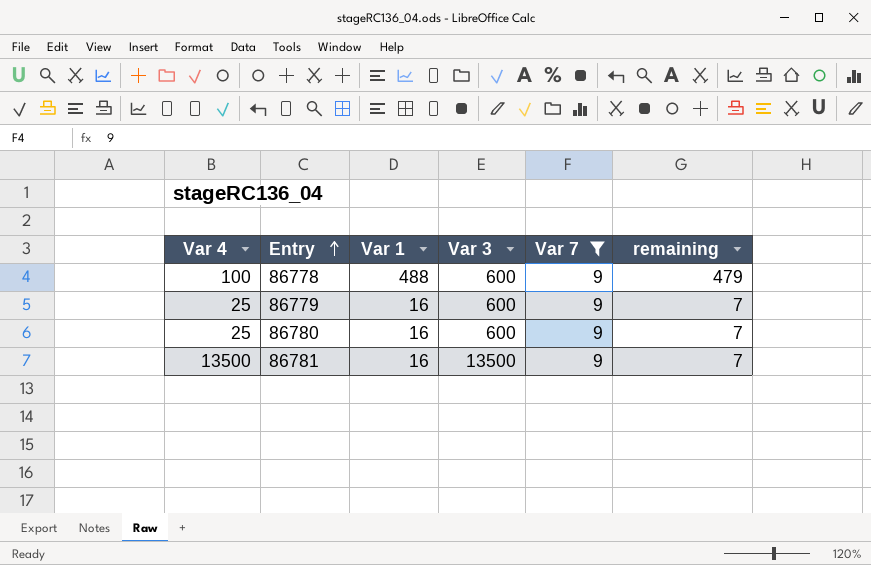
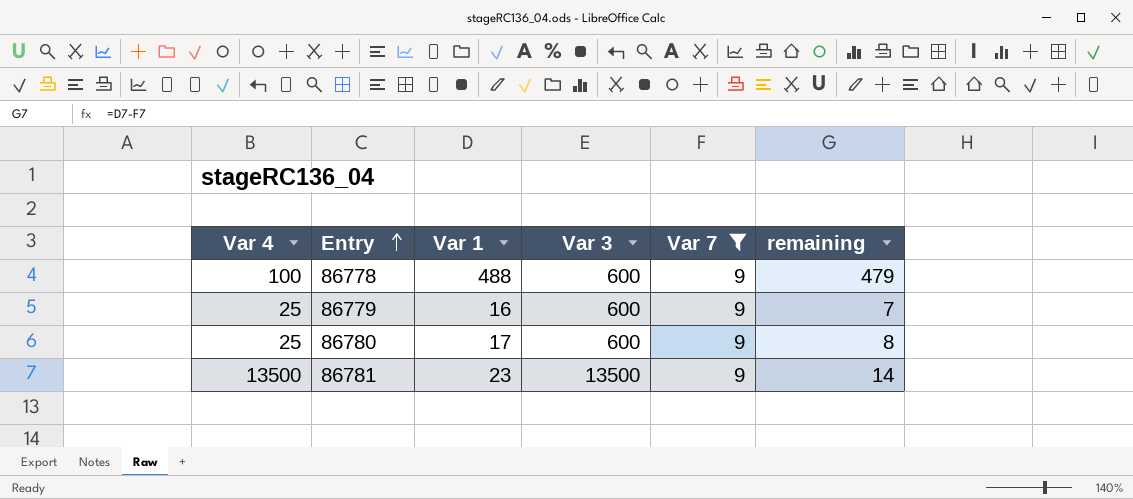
86780 | Var 1: 16 -> 17
86780 | remaining: 7 -> 8
86781 | Var 1: 16 -> 23
86781 | remaining: 7 -> 14

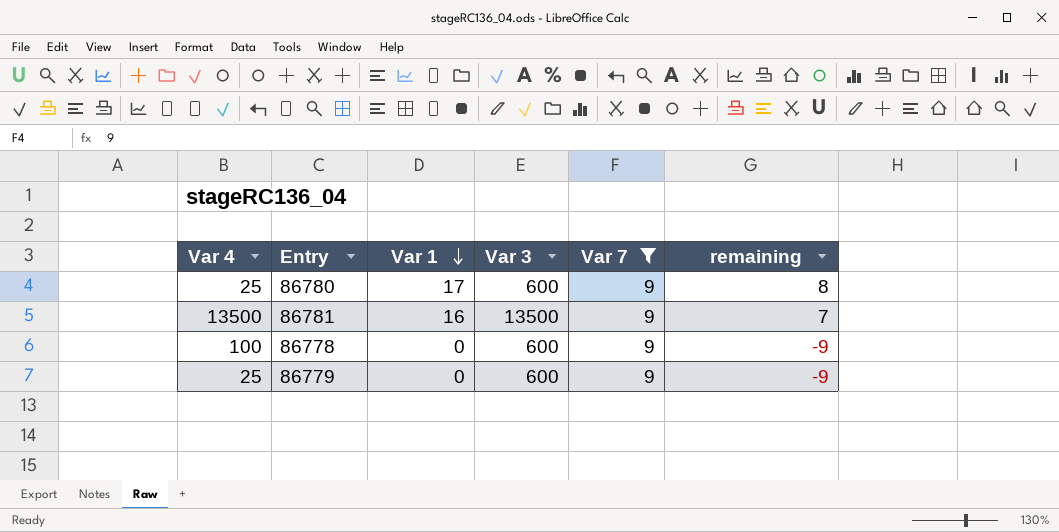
row order: Entry ascending -> Var 1 descending
86781 | Var 1: 23 -> 16
86781 | remaining: 14 -> 7
86778 | Var 1: 488 -> 0
86778 | remaining: 479 -> -9
86779 | Var 1: 16 -> 0
86779 | remaining: 7 -> -9

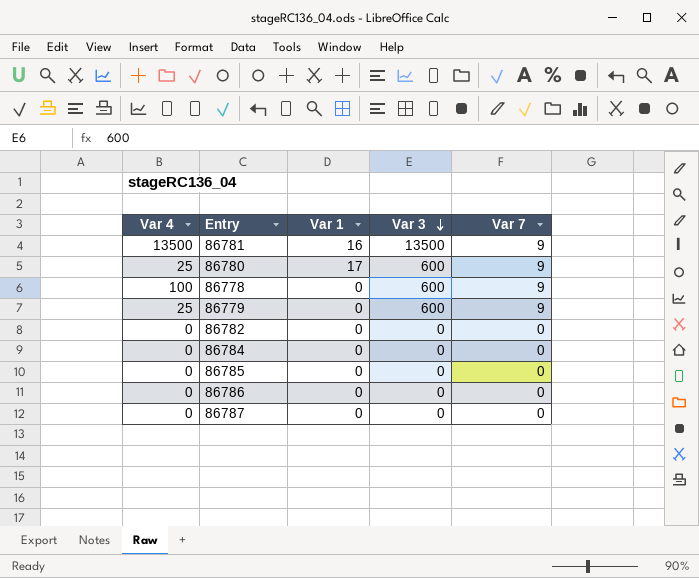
filter: Var 7 = 9 -> none
row order: Var 1 descending -> Var 3 descending
column remaining | formula: [Var 1] - [Var 7] -> none

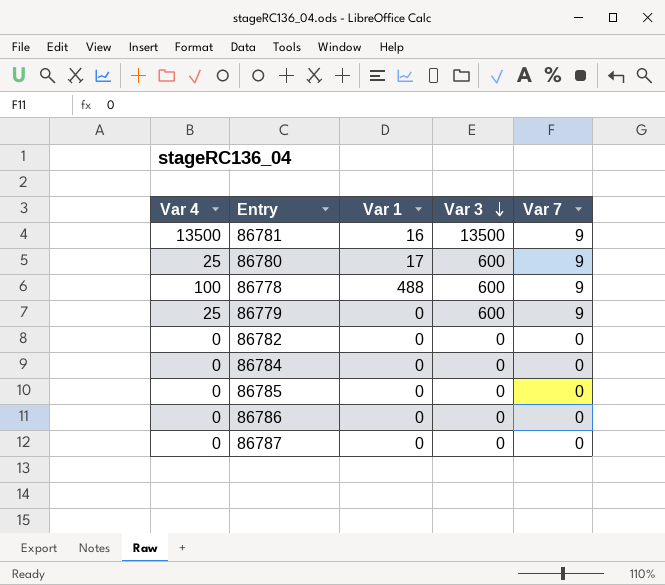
86778 | Var 1: 0 -> 488

